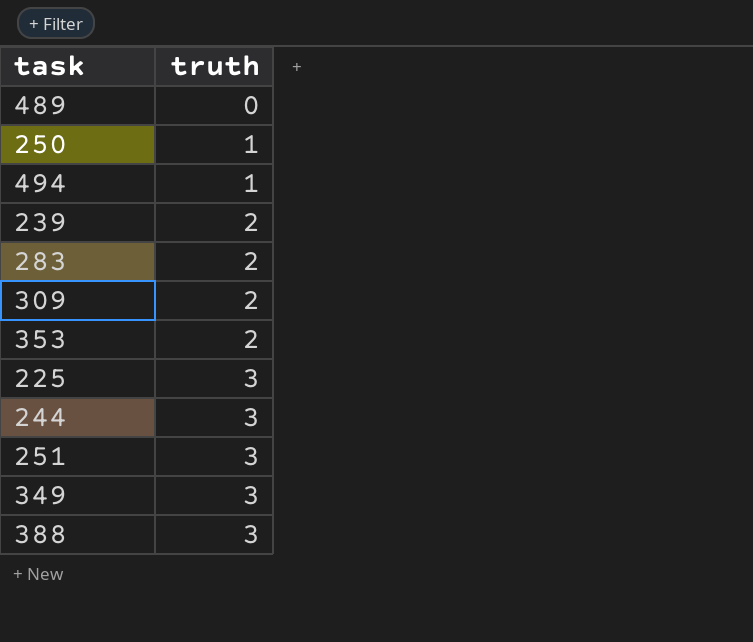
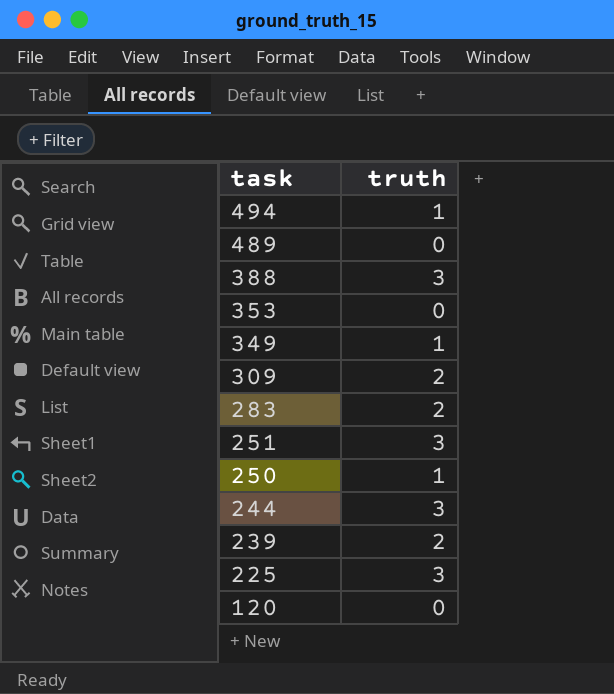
row order: truth ascending -> task descending
353 | truth: 2 -> 0
349 | truth: 3 -> 1
row 120: none -> 0

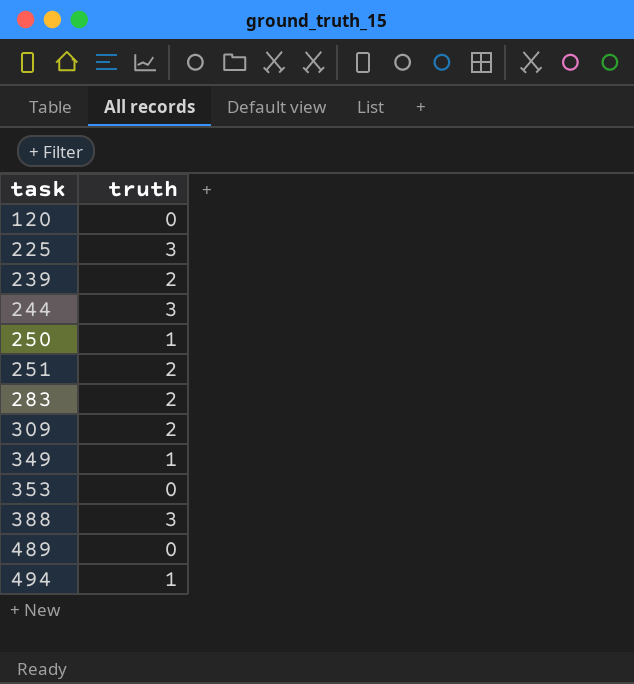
row order: task descending -> task ascending
251 | truth: 3 -> 2

